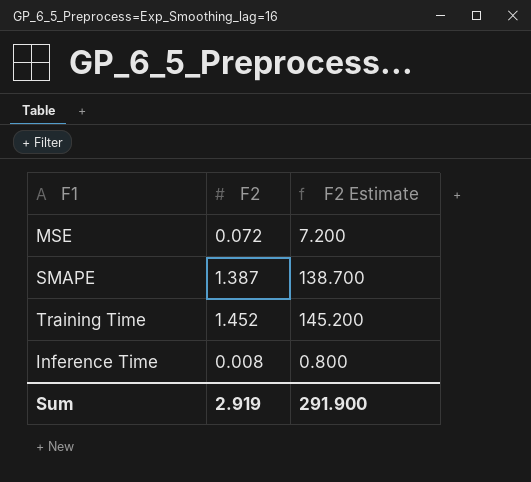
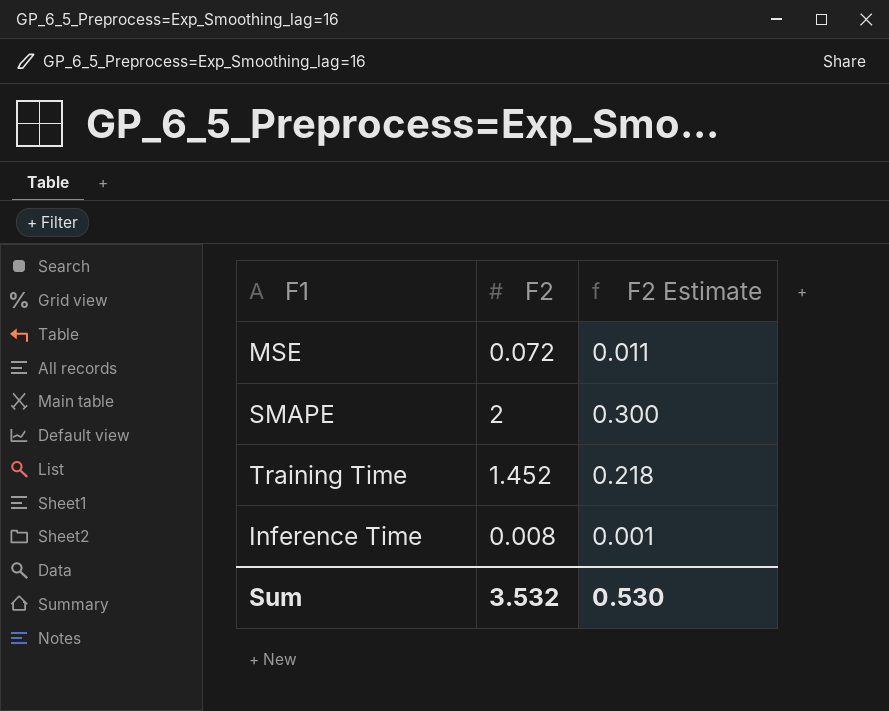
column F2 Estimate | formula: [F2] * 100 -> [F2] * 0.15
SMAPE | F2: 1.387 -> 2
Sum | F2: 2.919 -> 3.532
Sum | F2 Estimate: 291.900 -> 0.530

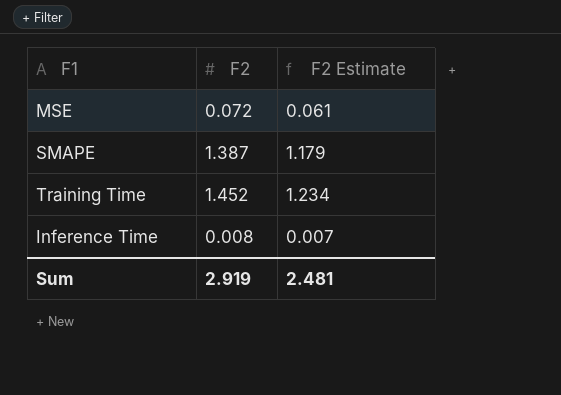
column F2 Estimate | formula: [F2] * 0.15 -> [F2] * 0.85
SMAPE | F2: 2 -> 1.387
Sum | F2: 3.532 -> 2.919
Sum | F2 Estimate: 0.530 -> 2.481

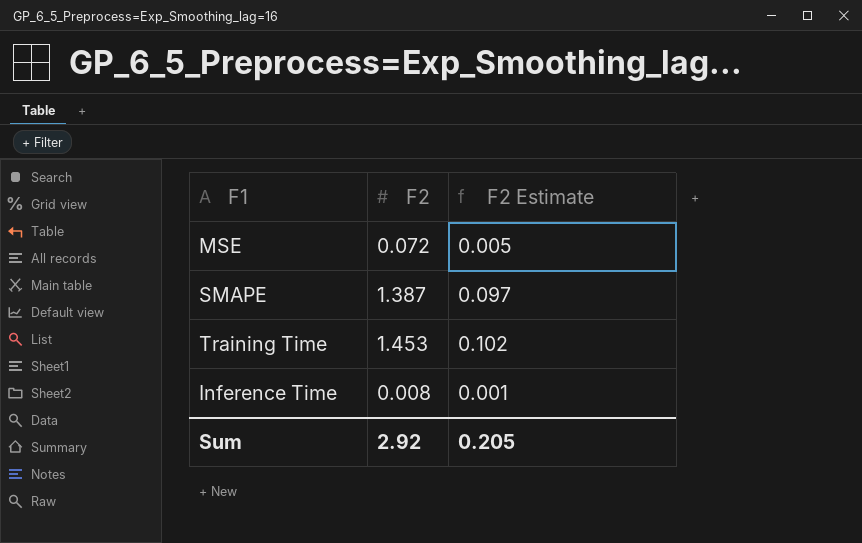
column F2 Estimate | formula: [F2] * 0.85 -> [F2] * 0.07
Training Time | F2: 1.452 -> 1.453
Sum | F2: 2.919 -> 2.92
Sum | F2 Estimate: 2.481 -> 0.205

